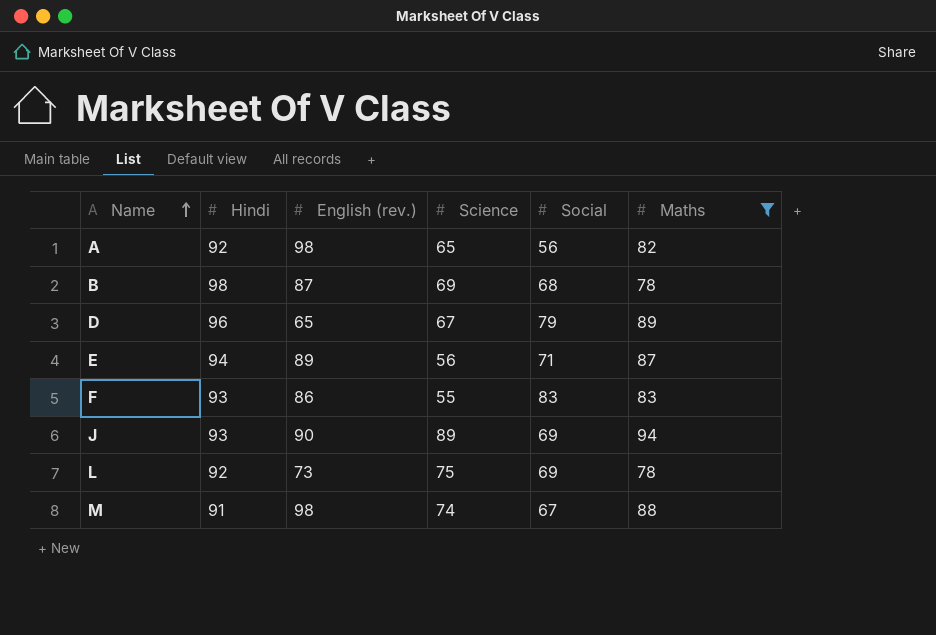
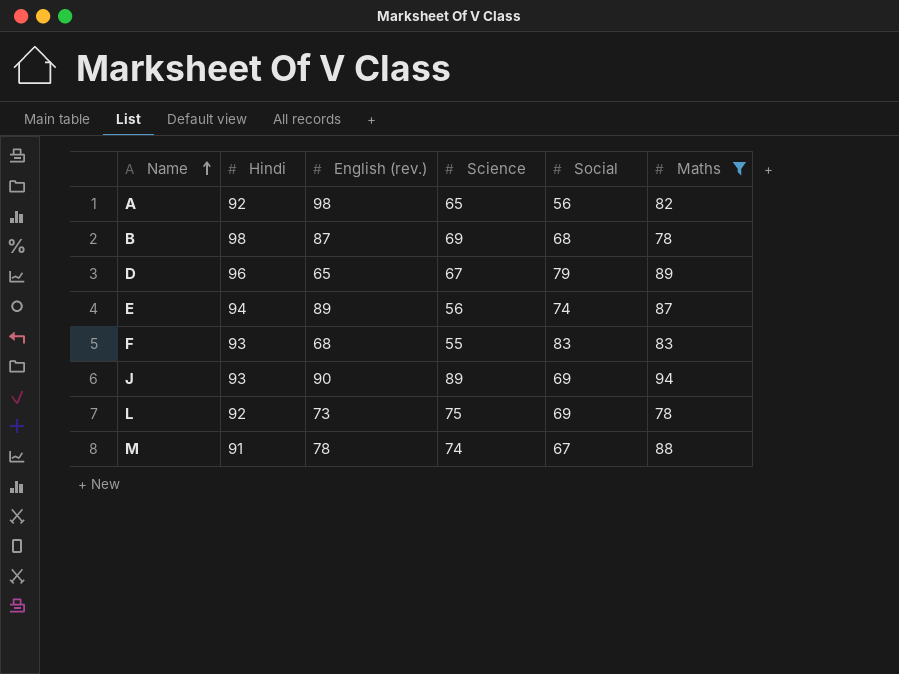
E | Social: 71 -> 74
F | English (rev.): 86 -> 68
M | English (rev.): 98 -> 78

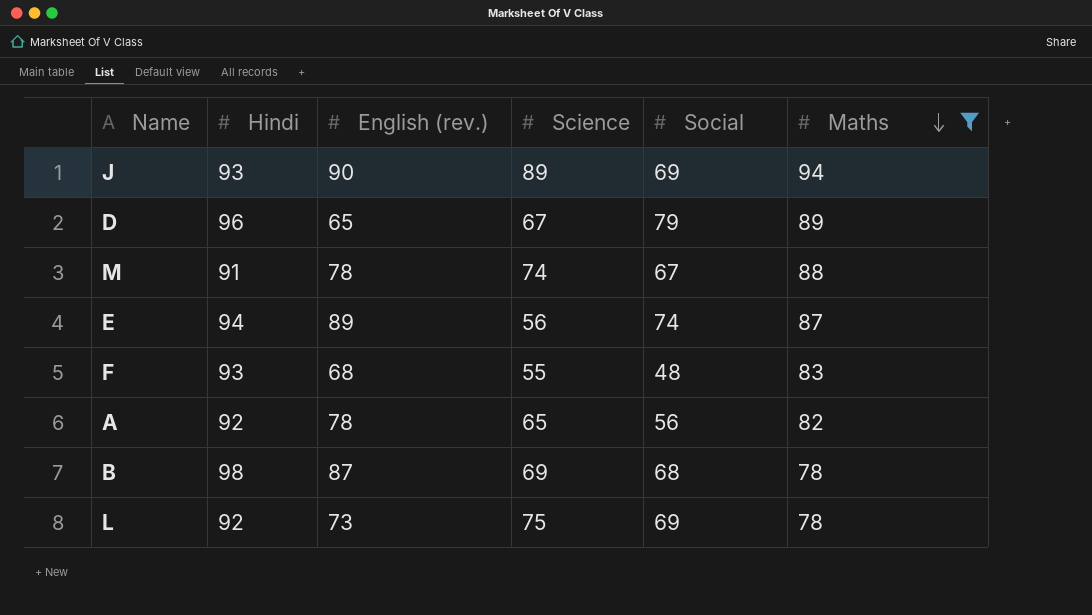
row order: Name ascending -> Maths descending
F | Social: 83 -> 48
A | English (rev.): 98 -> 78

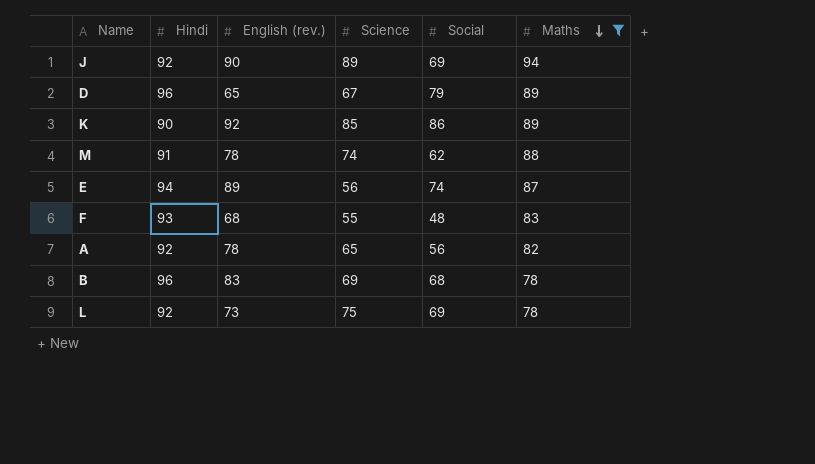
J | Hindi: 93 -> 92
row K: none -> 90 | 92 | 85 | 86 | 89
M | Social: 67 -> 62
B | Hindi: 98 -> 96
B | English (rev.): 87 -> 83

